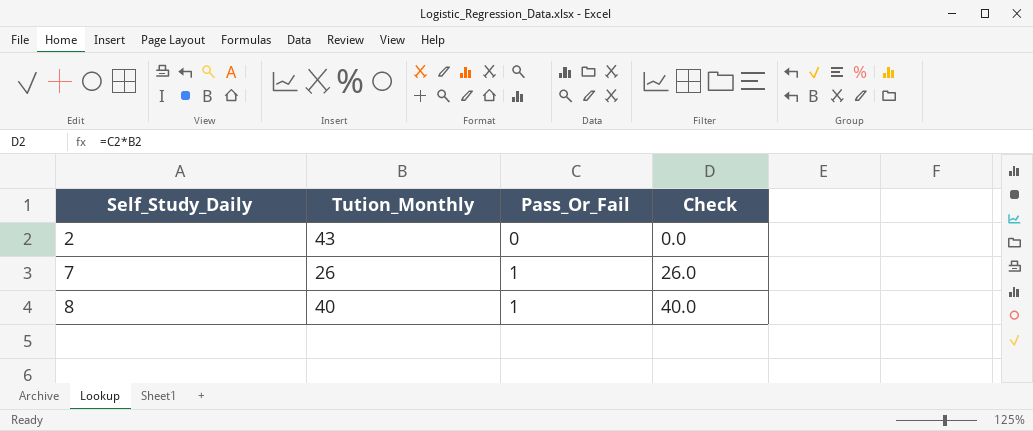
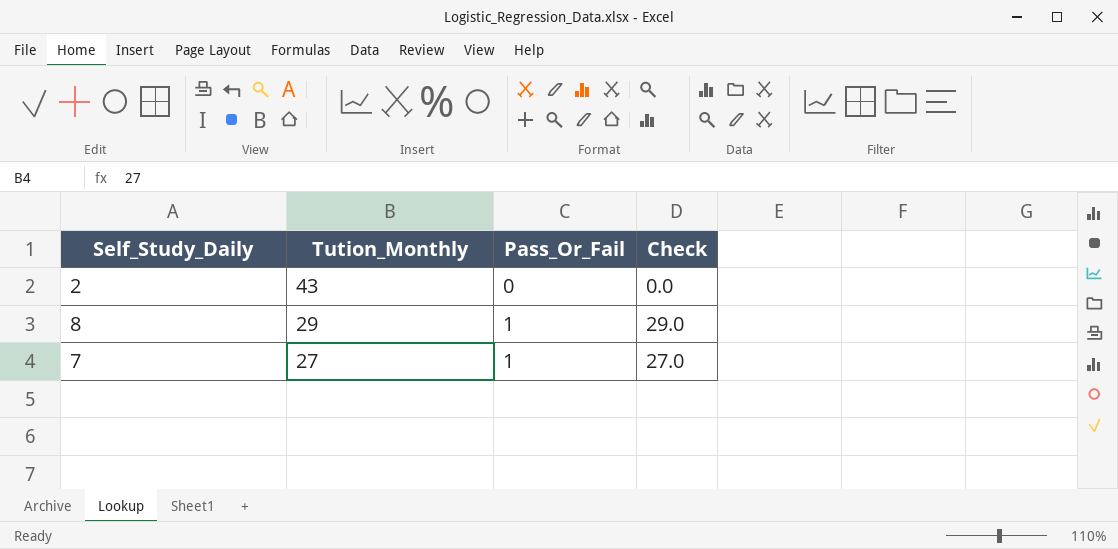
row order: Self_Study_Daily ascending -> Tution_Monthly descending
8 | Tution_Monthly: 40 -> 29
8 | Check: 40.0 -> 29.0
7 | Tution_Monthly: 26 -> 27
7 | Check: 26.0 -> 27.0

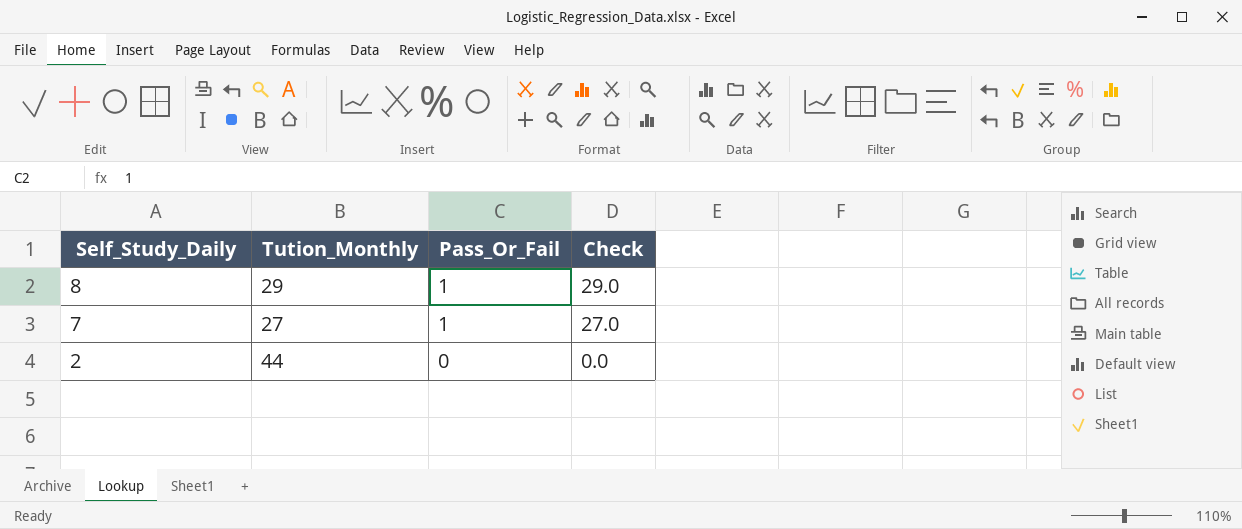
row order: Tution_Monthly descending -> Self_Study_Daily descending
2 | Tution_Monthly: 43 -> 44

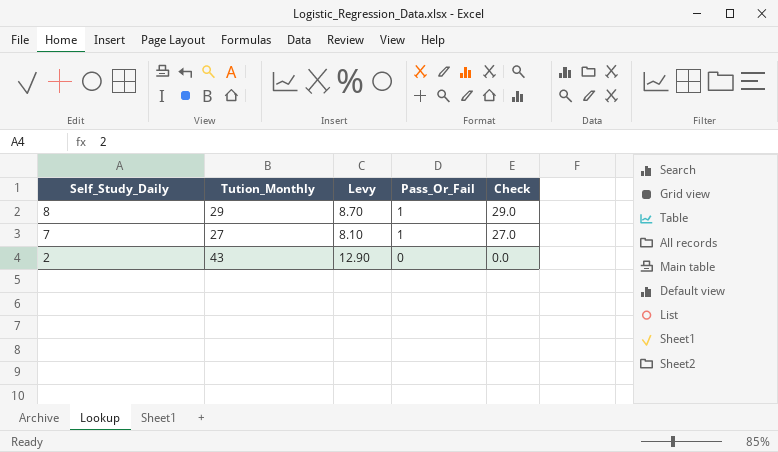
column Levy | formula: none -> [Tution_Monthly] * 0.3
2 | Tution_Monthly: 44 -> 43

